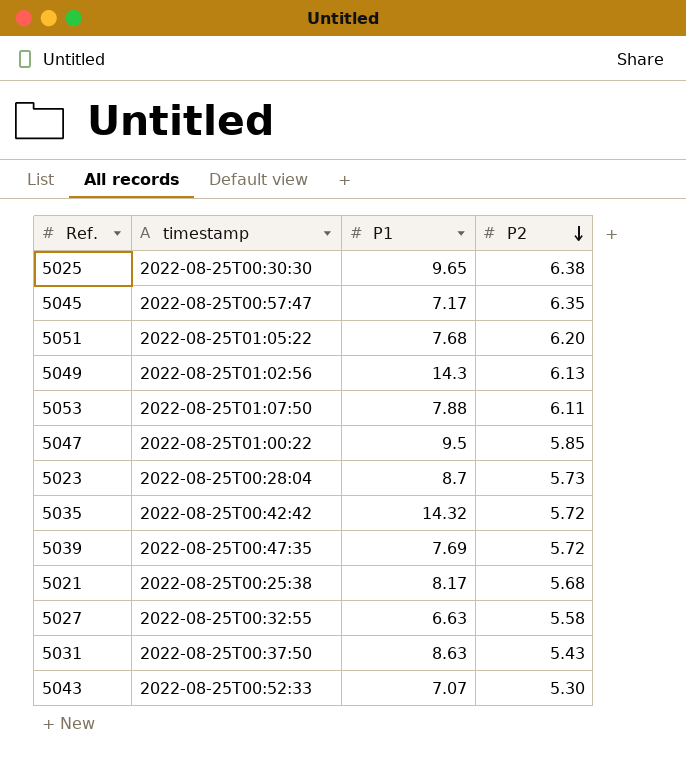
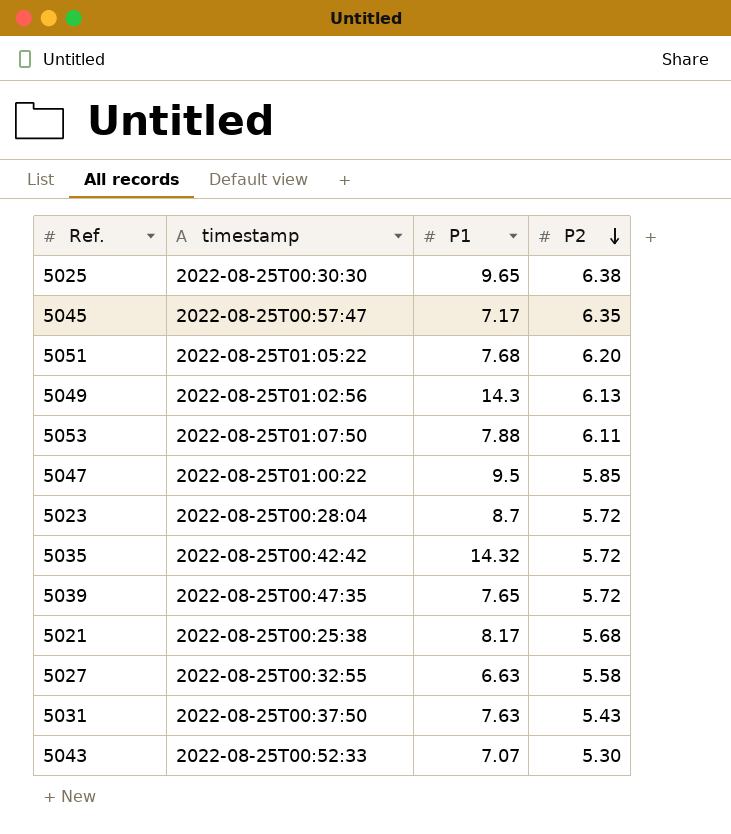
5023 | P2: 5.73 -> 5.72
5039 | P1: 7.69 -> 7.65
5031 | P1: 8.63 -> 7.63

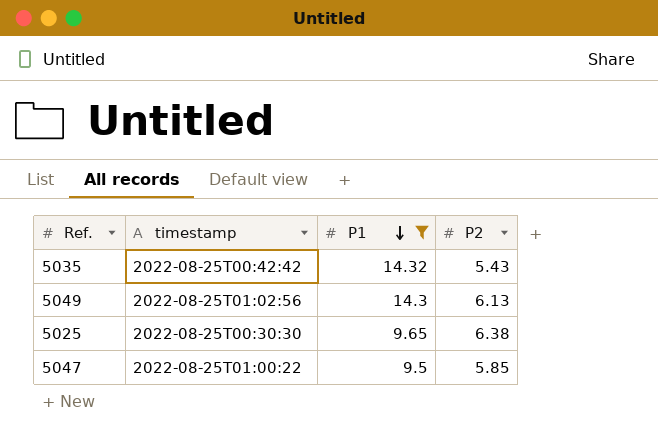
filter: none -> P1 >= 9.5
row order: P2 descending -> P1 descending
5035 | P2: 5.72 -> 5.43

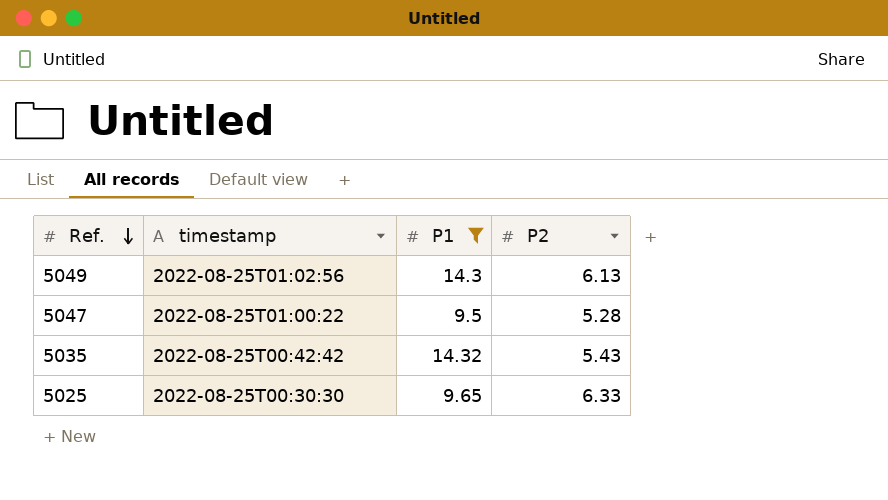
row order: P1 descending -> Ref. descending
5047 | P2: 5.85 -> 5.28
5025 | P2: 6.38 -> 6.33

